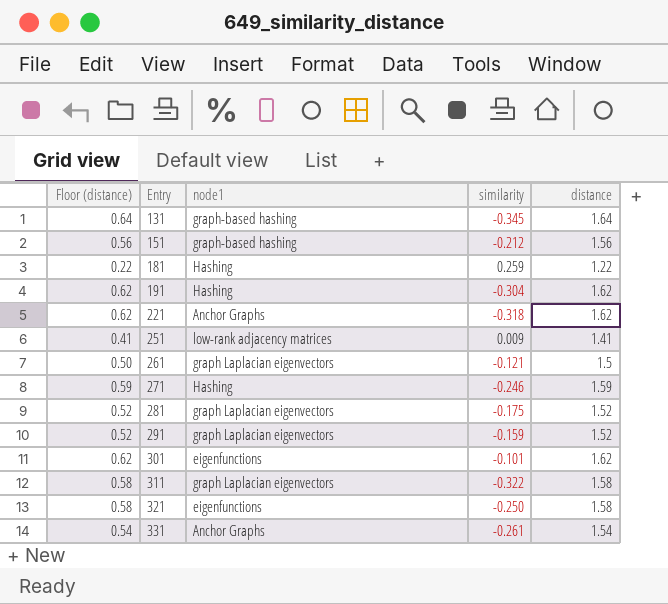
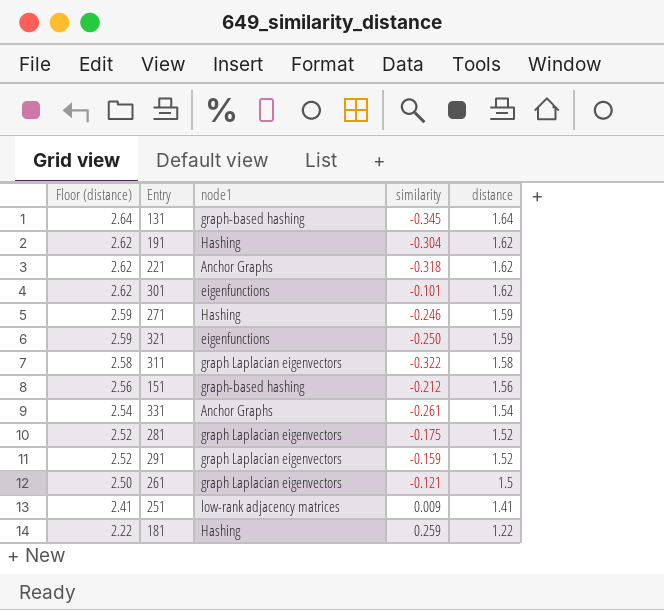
row order: Entry ascending -> Floor (distance) descending
column Floor (distance) | formula: [distance] - 1 -> [distance] + 1
321 | distance: 1.58 -> 1.59

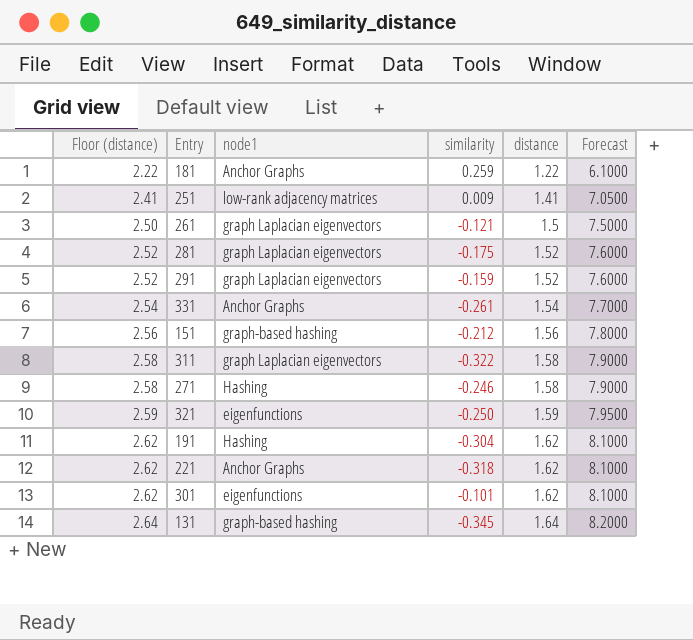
row order: Floor (distance) descending -> Floor (distance) ascending
column Forecast | formula: none -> [distance] * 5
181 | node1: Hashing -> Anchor Graphs
271 | Floor (distance): 2.59 -> 2.58
271 | distance: 1.59 -> 1.58

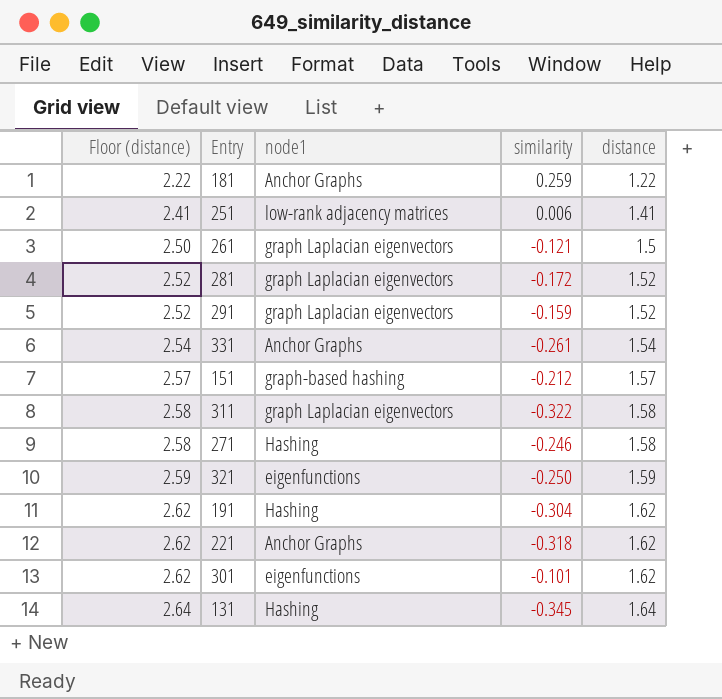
column Forecast | formula: [distance] * 5 -> none
251 | similarity: 0.009 -> 0.006
281 | similarity: -0.175 -> -0.172
151 | Floor (distance): 2.56 -> 2.57
151 | distance: 1.56 -> 1.57
131 | node1: graph-based hashing -> Hashing

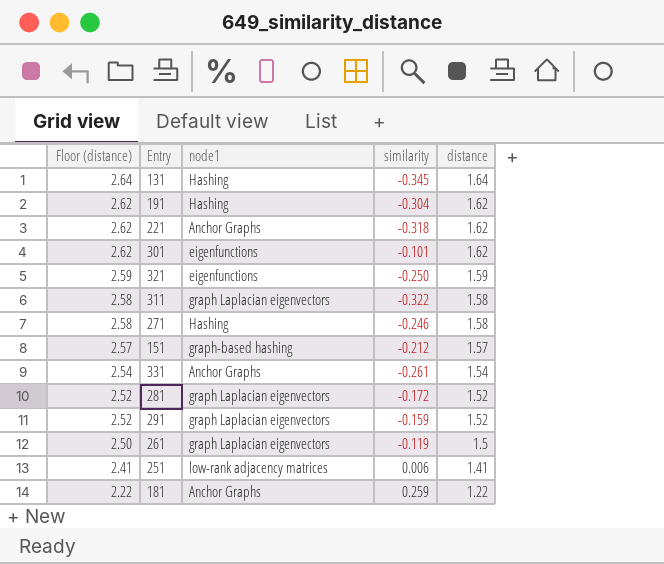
row order: Floor (distance) ascending -> Floor (distance) descending
261 | similarity: -0.121 -> -0.119

